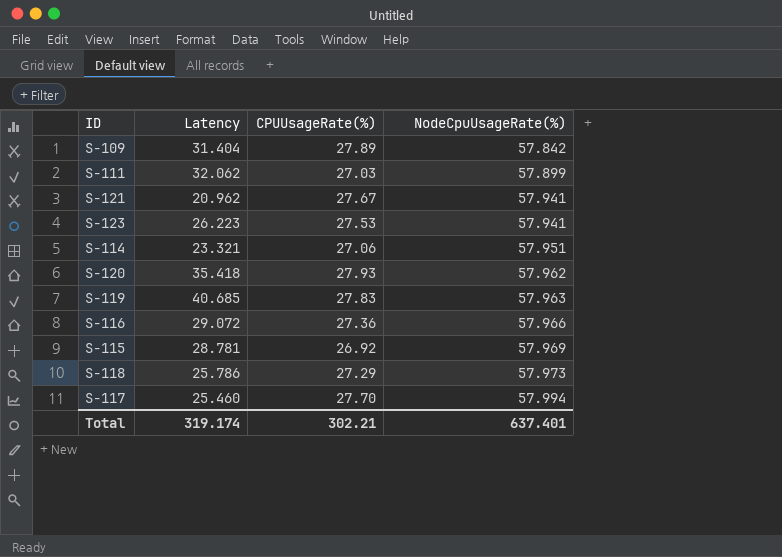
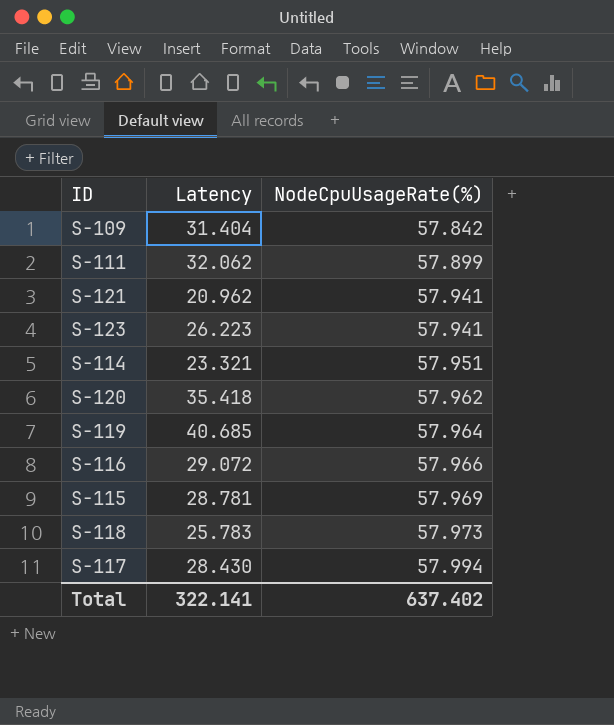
column CPUUsageRate(%) | position: 3 -> none
S-119 | NodeCpuUsageRate(%): 57.963 -> 57.964
S-118 | Latency: 25.786 -> 25.783
S-117 | Latency: 25.460 -> 28.430
Total | Latency: 319.174 -> 322.141
Total | NodeCpuUsageRate(%): 637.401 -> 637.402

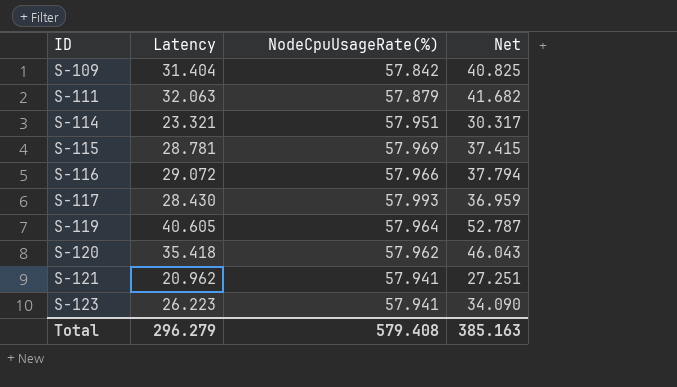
row order: NodeCpuUsageRate(%) ascending -> ID ascending
column Net | formula: none -> [Latency] * 1.3
row S-118: 25.783 | 57.973 -> none
S-111 | Latency: 32.062 -> 32.063
S-111 | NodeCpuUsageRate(%): 57.899 -> 57.879
S-117 | NodeCpuUsageRate(%): 57.994 -> 57.993
S-119 | Latency: 40.685 -> 40.605
Total | Latency: 322.141 -> 296.279
Total | NodeCpuUsageRate(%): 637.402 -> 579.408

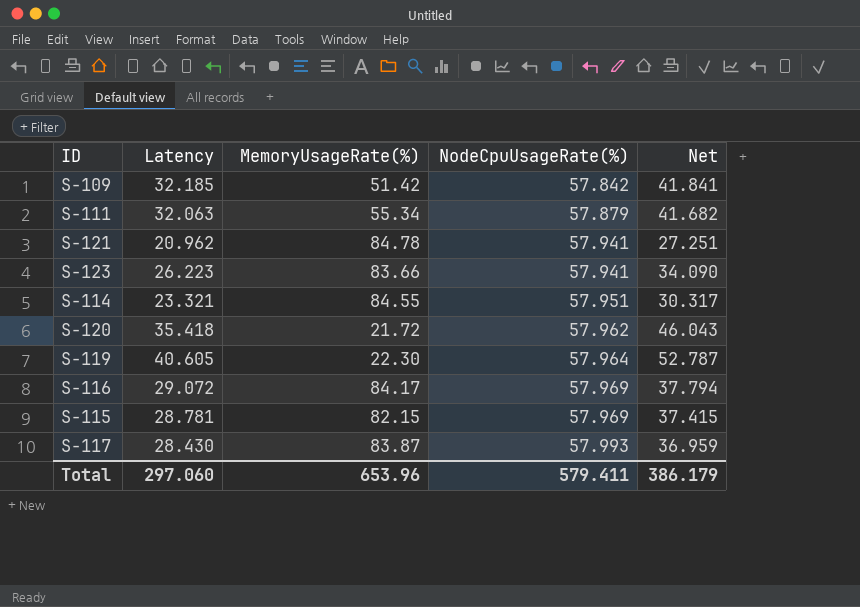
row order: ID ascending -> NodeCpuUsageRate(%) ascending
column MemoryUsageRate(%) | position: none -> 3
S-109 | Latency: 31.404 -> 32.185
S-109 | Net: 40.825 -> 41.841
S-116 | NodeCpuUsageRate(%): 57.966 -> 57.969
Total | Latency: 296.279 -> 297.060
Total | NodeCpuUsageRate(%): 579.408 -> 579.411
Total | Net: 385.163 -> 386.179

